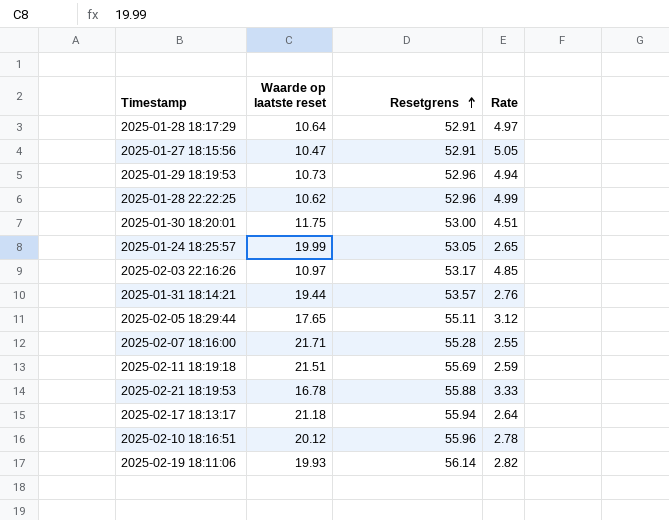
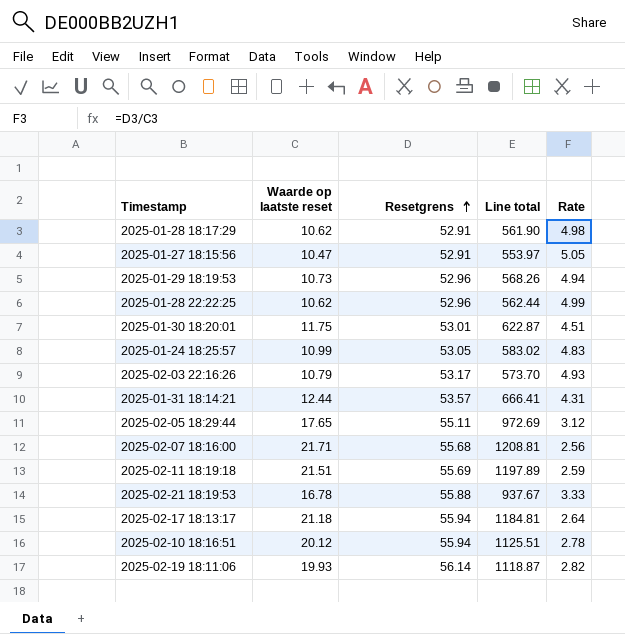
column Line total | formula: none -> [Waarde op laatste reset] * [Resetgrens]
2025-01-28 18:17:29 | Waarde op laatste reset: 10.64 -> 10.62
2025-01-28 18:17:29 | Rate: 4.97 -> 4.98
2025-01-30 18:20:01 | Resetgrens: 53.00 -> 53.01
2025-01-24 18:25:57 | Waarde op laatste reset: 19.99 -> 10.99
2025-01-24 18:25:57 | Rate: 2.65 -> 4.83
2025-02-03 22:16:26 | Waarde op laatste reset: 10.97 -> 10.79
2025-02-03 22:16:26 | Rate: 4.85 -> 4.93
2025-01-31 18:14:21 | Waarde op laatste reset: 19.44 -> 12.44
2025-01-31 18:14:21 | Rate: 2.76 -> 4.31
2025-02-07 18:16:00 | Resetgrens: 55.28 -> 55.68
2025-02-07 18:16:00 | Rate: 2.55 -> 2.56
2025-02-10 18:16:51 | Resetgrens: 55.96 -> 55.94

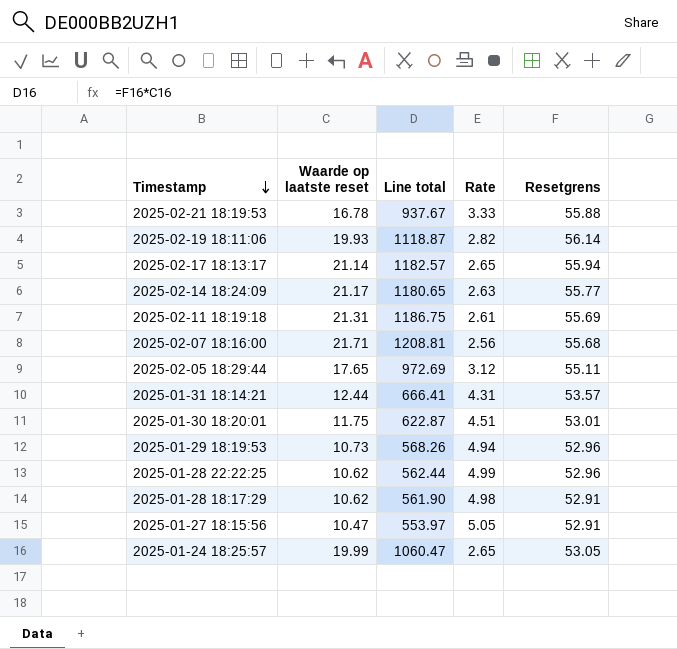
row order: Resetgrens ascending -> Timestamp descending
column Resetgrens | position: 3 -> 5
row 2025-02-03 22:16:26: 10.79 | 53.17 | 573.70 | 4.93 -> none
row 2025-02-10 18:16:51: 20.12 | 55.94 | 1125.51 | 2.78 -> none
2025-02-17 18:13:17 | Waarde op laatste reset: 21.18 -> 21.14
2025-02-17 18:13:17 | Line total: 1184.81 -> 1182.57
2025-02-17 18:13:17 | Rate: 2.64 -> 2.65
row 2025-02-14 18:24:09: none -> 21.17 | 1180.65 | 2.63 | 55.77
2025-02-11 18:19:18 | Waarde op laatste reset: 21.51 -> 21.31
2025-02-11 18:19:18 | Line total: 1197.89 -> 1186.75
2025-02-11 18:19:18 | Rate: 2.59 -> 2.61
2025-01-24 18:25:57 | Waarde op laatste reset: 10.99 -> 19.99
2025-01-24 18:25:57 | Line total: 583.02 -> 1060.47
2025-01-24 18:25:57 | Rate: 4.83 -> 2.65

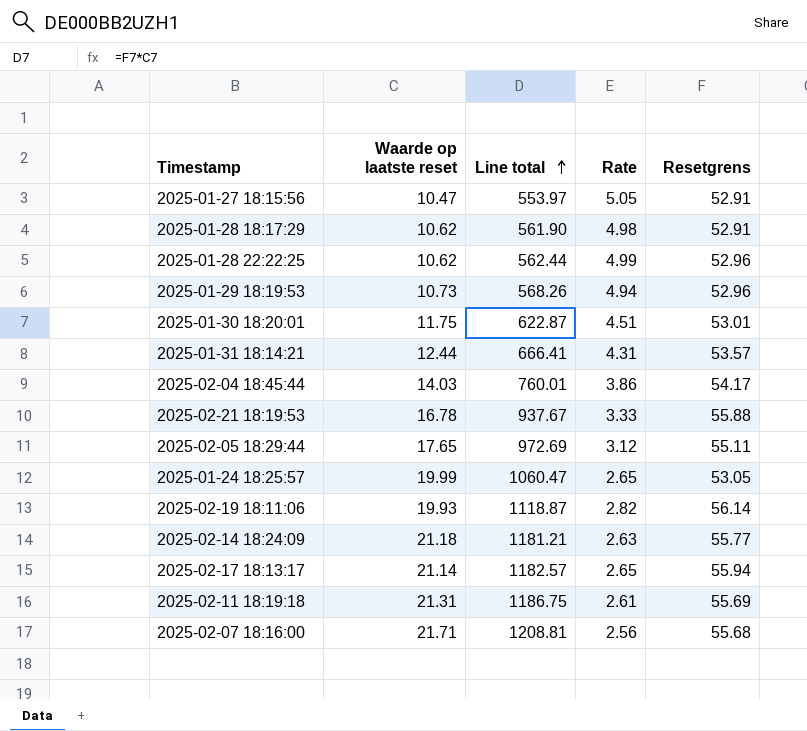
row order: Timestamp descending -> Line total ascending
row 2025-02-04 18:45:44: none -> 14.03 | 760.01 | 3.86 | 54.17
2025-02-14 18:24:09 | Waarde op laatste reset: 21.17 -> 21.18
2025-02-14 18:24:09 | Line total: 1180.65 -> 1181.21

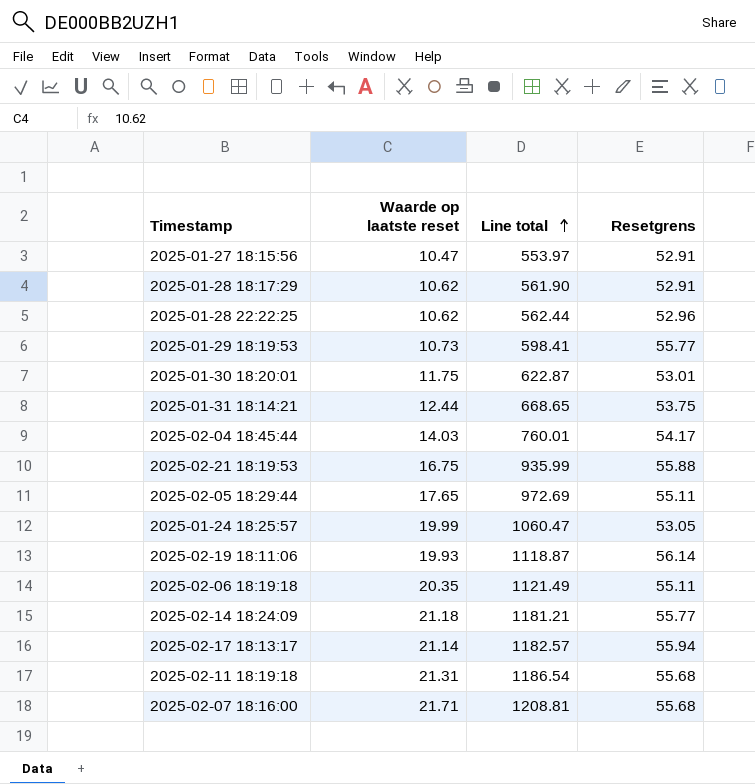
column Rate | formula: [Resetgrens] / [Waarde op laatste reset] -> none
2025-01-29 18:19:53 | Line total: 568.26 -> 598.41
2025-01-29 18:19:53 | Resetgrens: 52.96 -> 55.77
2025-01-31 18:14:21 | Line total: 666.41 -> 668.65
2025-01-31 18:14:21 | Resetgrens: 53.57 -> 53.75
2025-02-21 18:19:53 | Waarde op laatste reset: 16.78 -> 16.75
2025-02-21 18:19:53 | Line total: 937.67 -> 935.99
row 2025-02-06 18:19:18: none -> 20.35 | 1121.49 | 55.11
2025-02-11 18:19:18 | Line total: 1186.75 -> 1186.54
2025-02-11 18:19:18 | Resetgrens: 55.69 -> 55.68

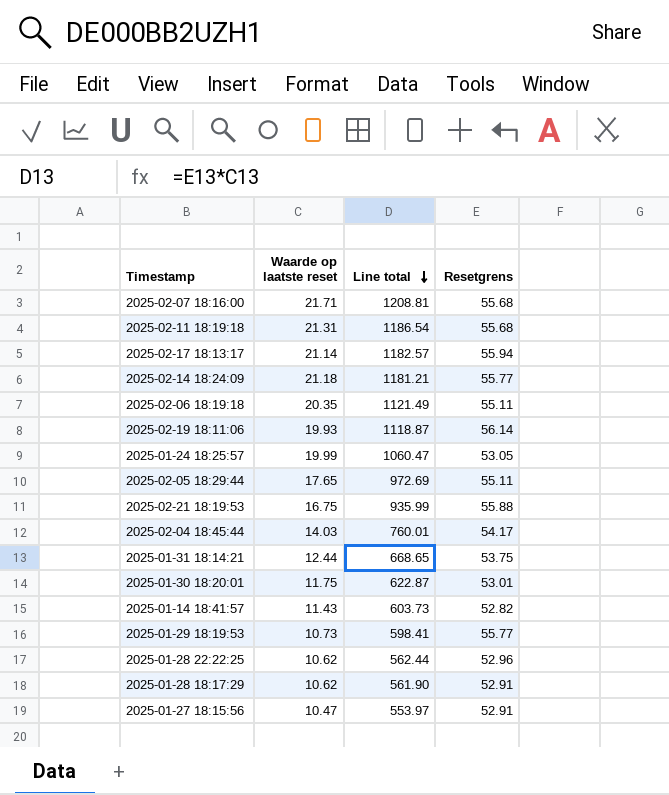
row order: Line total ascending -> Line total descending
row 2025-01-14 18:41:57: none -> 11.43 | 603.73 | 52.82

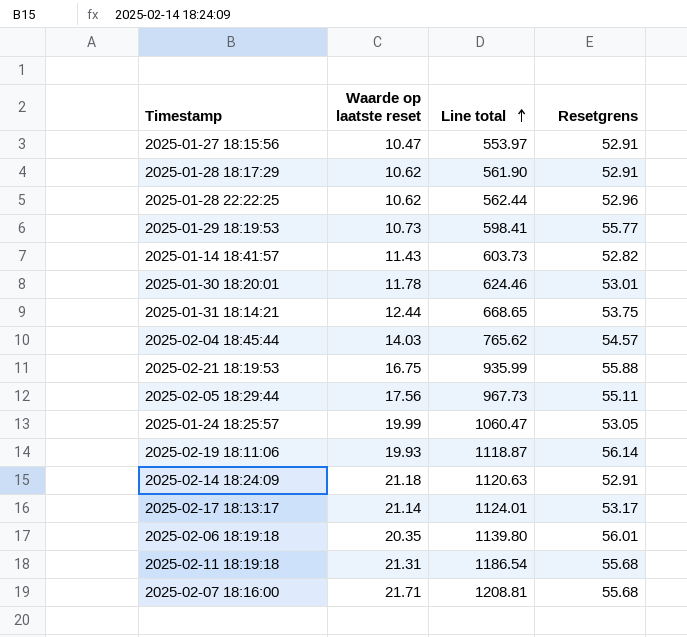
row order: Line total descending -> Line total ascending
2025-01-30 18:20:01 | Waarde op laatste reset: 11.75 -> 11.78
2025-01-30 18:20:01 | Line total: 622.87 -> 624.46
2025-02-04 18:45:44 | Line total: 760.01 -> 765.62
2025-02-04 18:45:44 | Resetgrens: 54.17 -> 54.57
2025-02-05 18:29:44 | Waarde op laatste reset: 17.65 -> 17.56
2025-02-05 18:29:44 | Line total: 972.69 -> 967.73
2025-02-14 18:24:09 | Line total: 1181.21 -> 1120.63
2025-02-14 18:24:09 | Resetgrens: 55.77 -> 52.91
2025-02-17 18:13:17 | Line total: 1182.57 -> 1124.01
2025-02-17 18:13:17 | Resetgrens: 55.94 -> 53.17
2025-02-06 18:19:18 | Line total: 1121.49 -> 1139.80
2025-02-06 18:19:18 | Resetgrens: 55.11 -> 56.01

